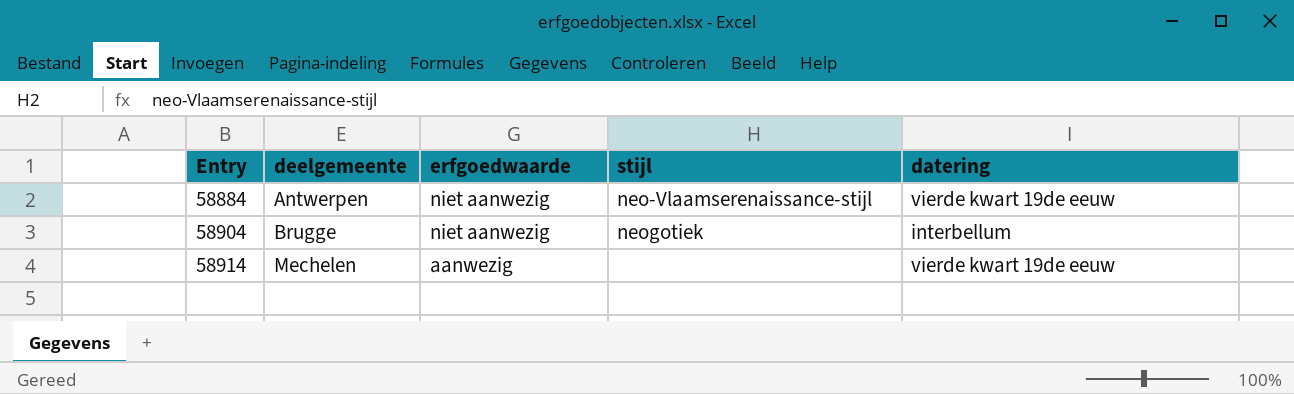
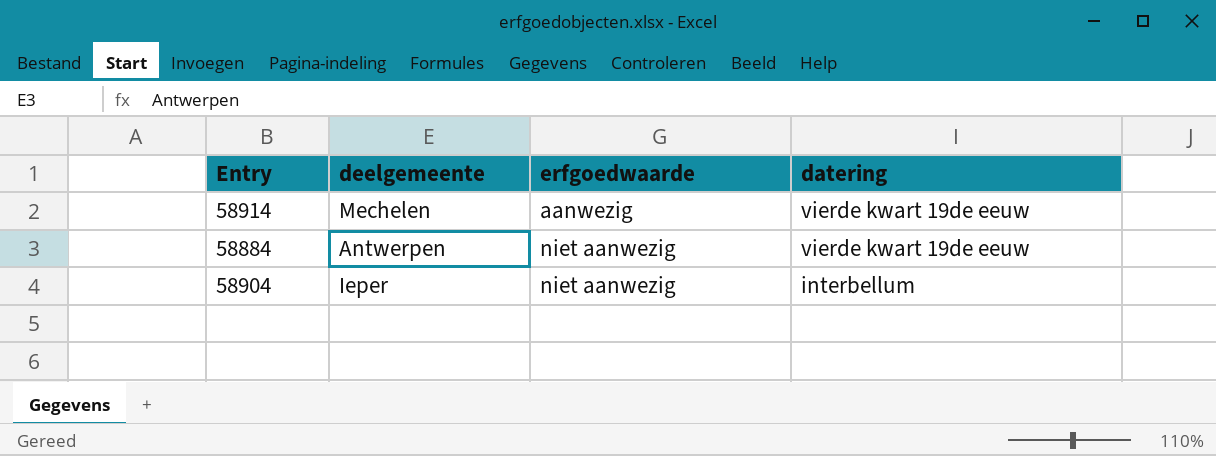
row order: Entry ascending -> erfgoedwaarde ascending
column stijl | position: 4 -> none
58904 | deelgemeente: Brugge -> Ieper

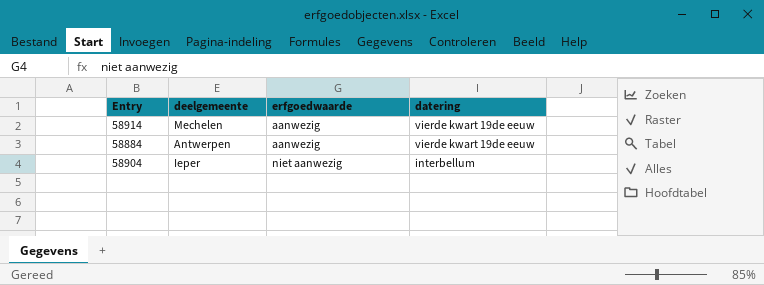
58884 | erfgoedwaarde: niet aanwezig -> aanwezig

